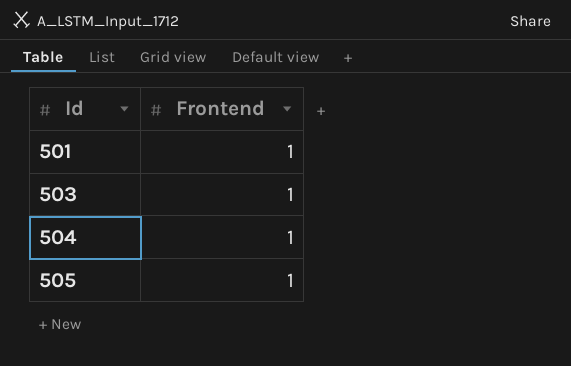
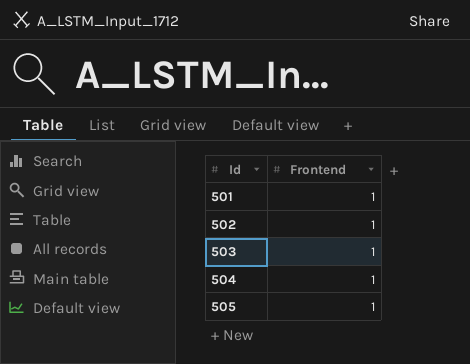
row 502: none -> 1

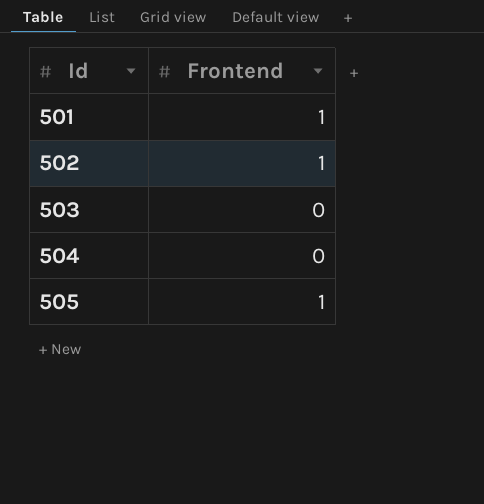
503 | Frontend: 1 -> 0
504 | Frontend: 1 -> 0

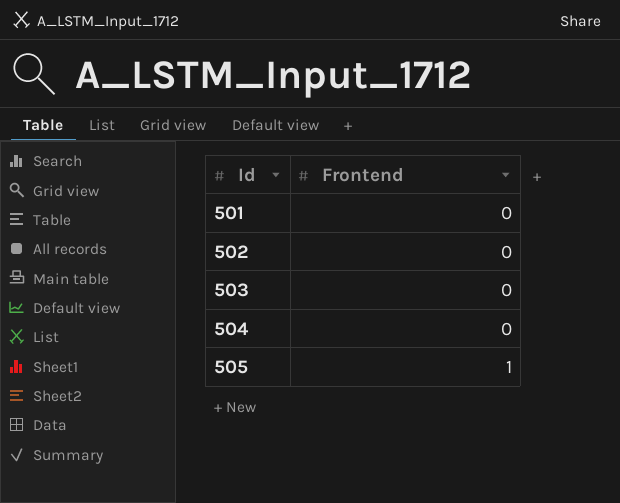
501 | Frontend: 1 -> 0
502 | Frontend: 1 -> 0

